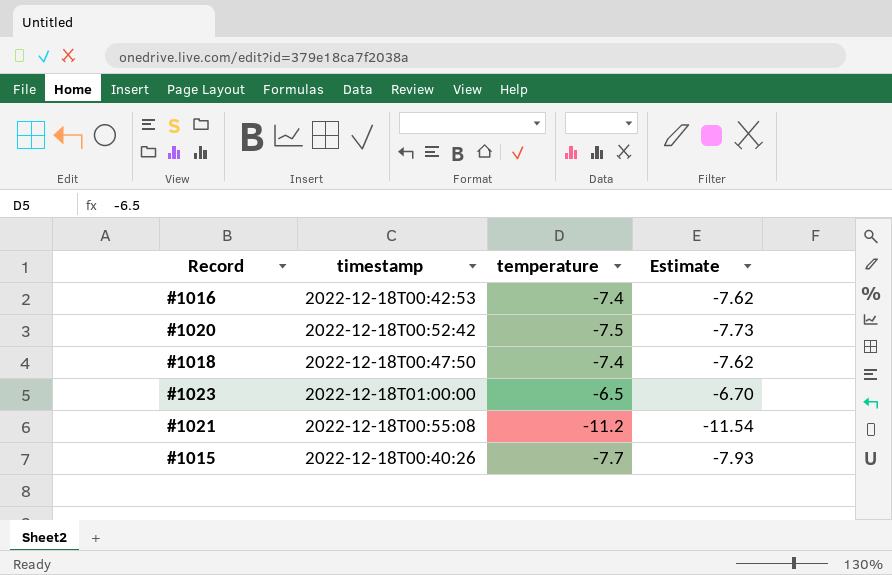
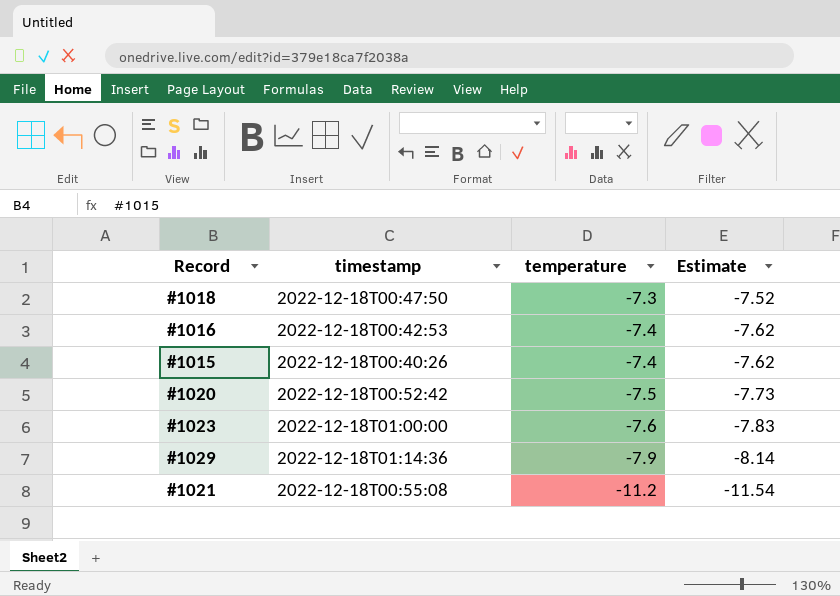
row order: none -> temperature descending
#1018 | temperature: -7.4 -> -7.3
#1018 | Estimate: -7.62 -> -7.52
#1015 | temperature: -7.7 -> -7.4
#1015 | Estimate: -7.93 -> -7.62
#1023 | temperature: -6.5 -> -7.6
#1023 | Estimate: -6.70 -> -7.83
row #1029: none -> 2022-12-18T01:14:36 | -7.9 | -8.14

